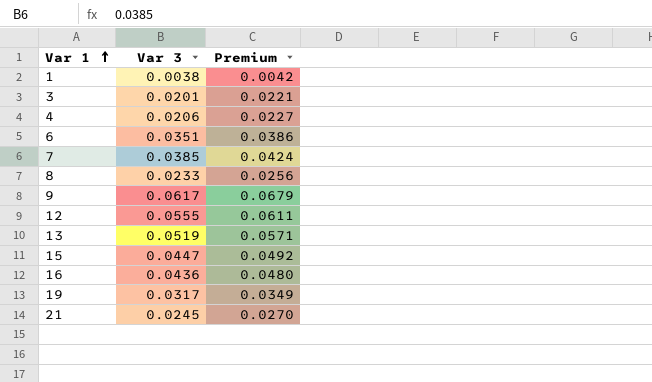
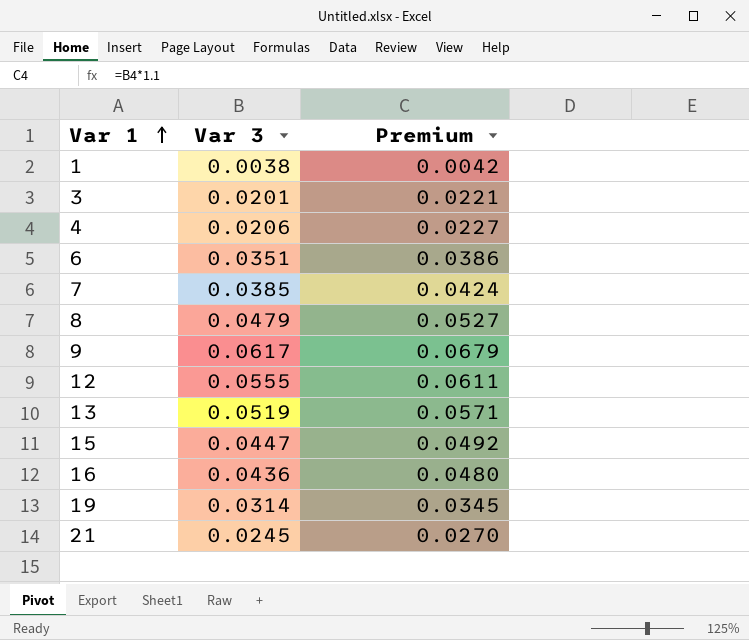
8 | Var 3: 0.0233 -> 0.0479
8 | Premium: 0.0256 -> 0.0527
19 | Var 3: 0.0317 -> 0.0314
19 | Premium: 0.0349 -> 0.0345

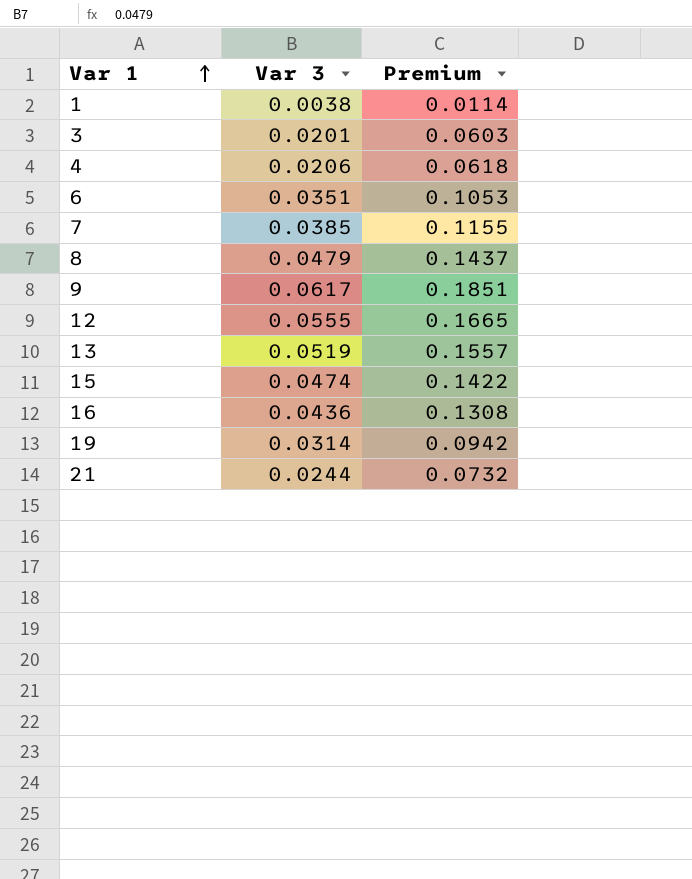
column Premium | formula: [Var 3] * 1.1 -> [Var 3] * 3
15 | Var 3: 0.0447 -> 0.0474
21 | Var 3: 0.0245 -> 0.0244

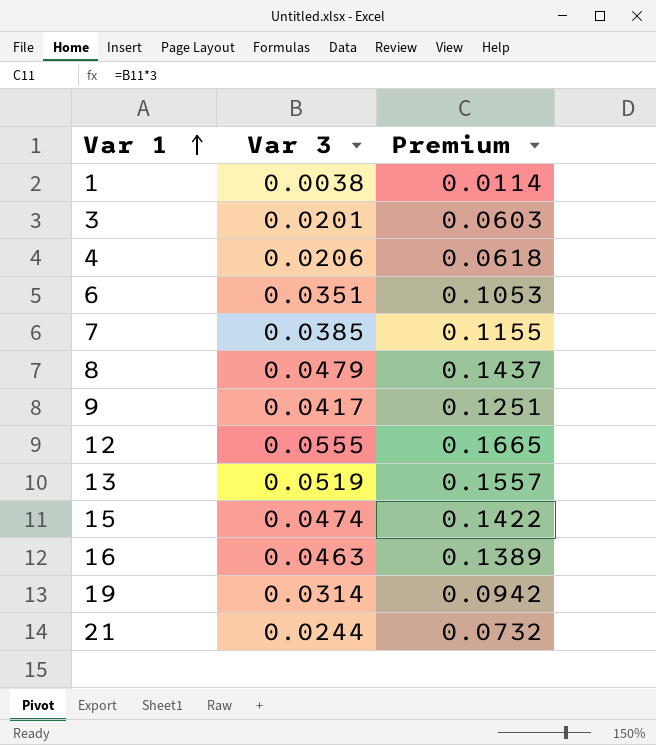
9 | Var 3: 0.0617 -> 0.0417
9 | Premium: 0.1851 -> 0.1251
16 | Var 3: 0.0436 -> 0.0463
16 | Premium: 0.1308 -> 0.1389

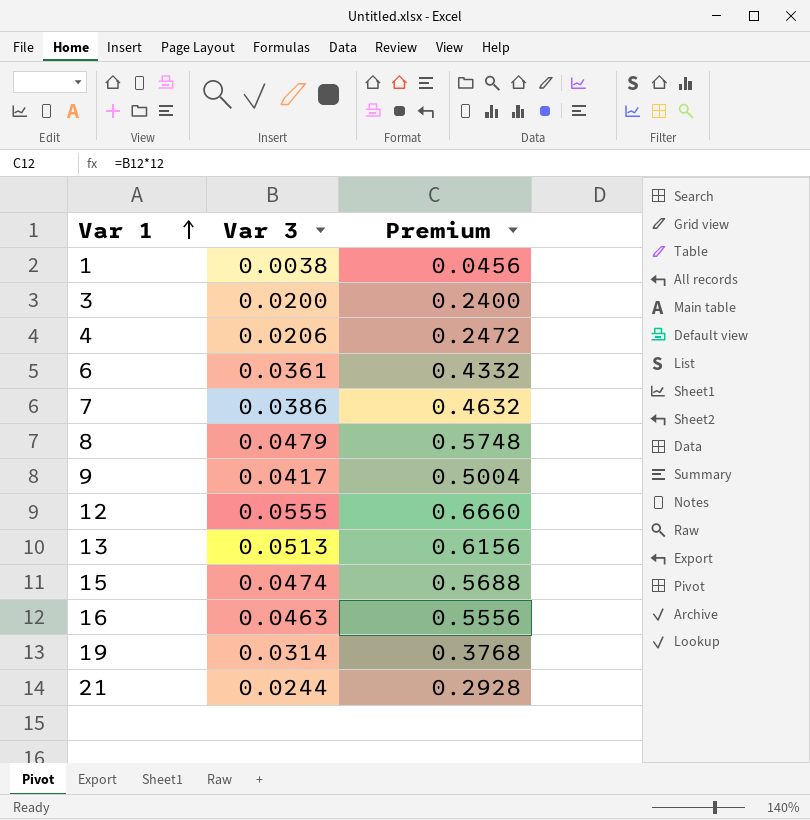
column Premium | formula: [Var 3] * 3 -> [Var 3] * 12
3 | Var 3: 0.0201 -> 0.0200
6 | Var 3: 0.0351 -> 0.0361
7 | Var 3: 0.0385 -> 0.0386
13 | Var 3: 0.0519 -> 0.0513

